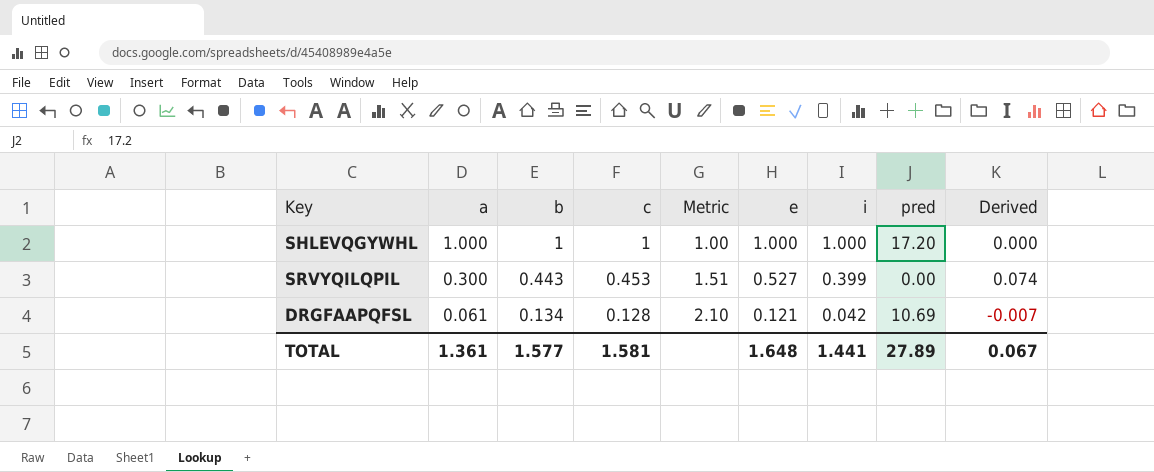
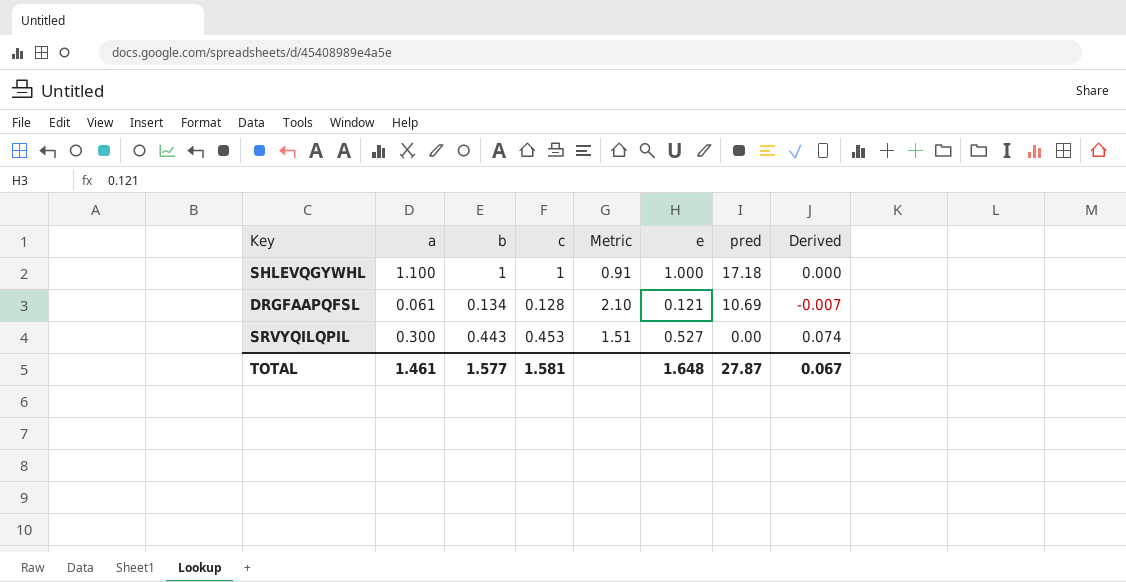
row order: a descending -> pred descending
column i | position: 7 -> none
SHLEVQGYWHL | a: 1.000 -> 1.100
SHLEVQGYWHL | Metric: 1.00 -> 0.91
SHLEVQGYWHL | pred: 17.20 -> 17.18
TOTAL | a: 1.361 -> 1.461
TOTAL | pred: 27.89 -> 27.87

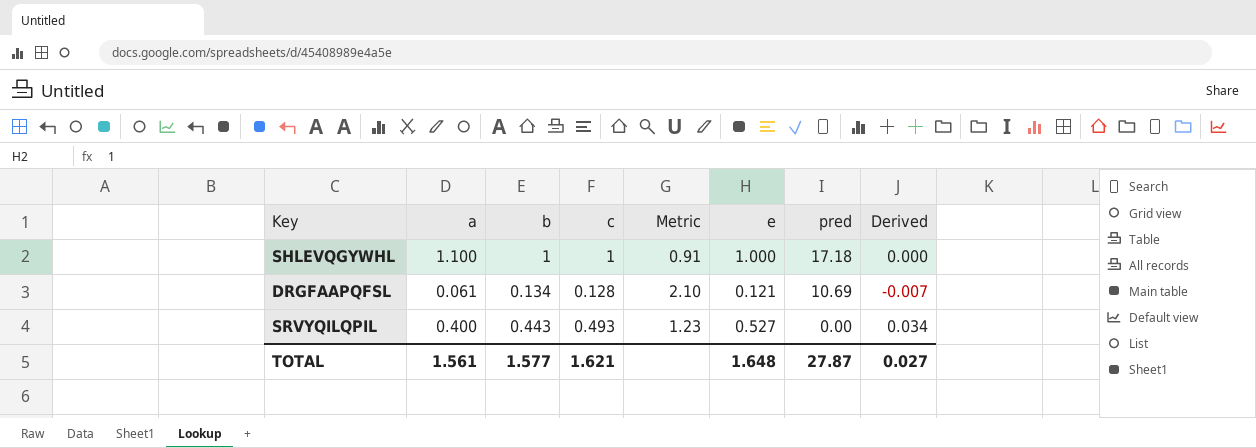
SRVYQILQPIL | a: 0.300 -> 0.400
SRVYQILQPIL | c: 0.453 -> 0.493
SRVYQILQPIL | Metric: 1.51 -> 1.23
SRVYQILQPIL | Derived: 0.074 -> 0.034
TOTAL | a: 1.461 -> 1.561
TOTAL | c: 1.581 -> 1.621
TOTAL | Derived: 0.067 -> 0.027

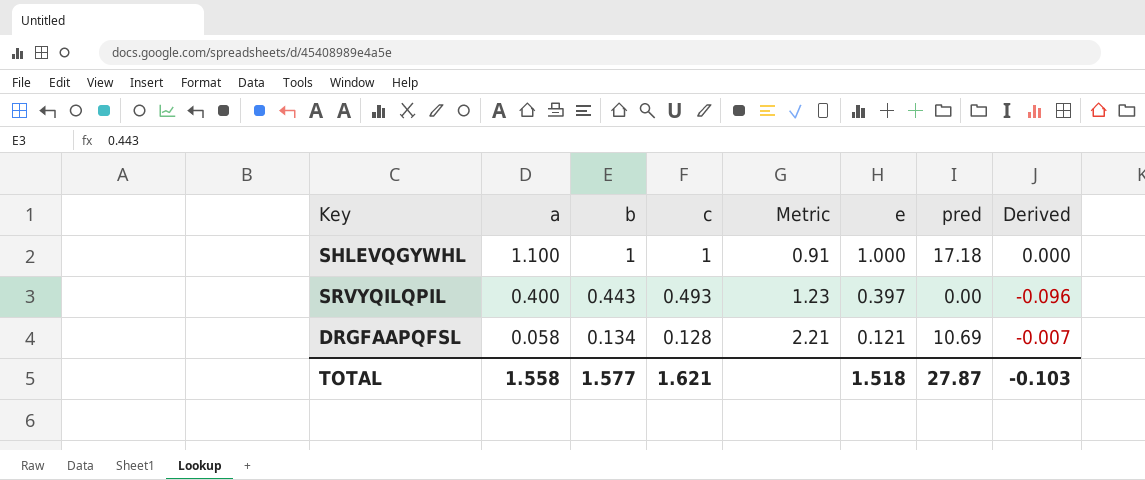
row order: pred descending -> a descending
SRVYQILQPIL | e: 0.527 -> 0.397
SRVYQILQPIL | Derived: 0.034 -> -0.096
DRGFAAPQFSL | a: 0.061 -> 0.058
DRGFAAPQFSL | Metric: 2.10 -> 2.21
TOTAL | a: 1.561 -> 1.558
TOTAL | e: 1.648 -> 1.518
TOTAL | Derived: 0.027 -> -0.103

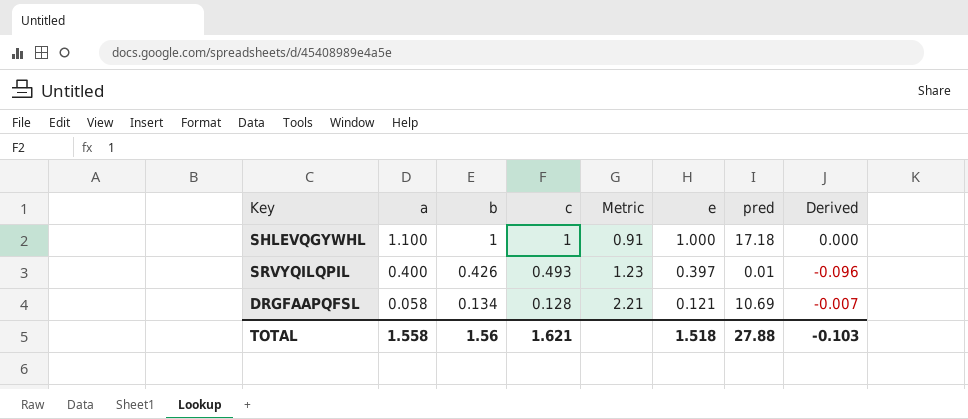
SRVYQILQPIL | b: 0.443 -> 0.426
SRVYQILQPIL | pred: 0.00 -> 0.01
TOTAL | b: 1.577 -> 1.56
TOTAL | pred: 27.87 -> 27.88

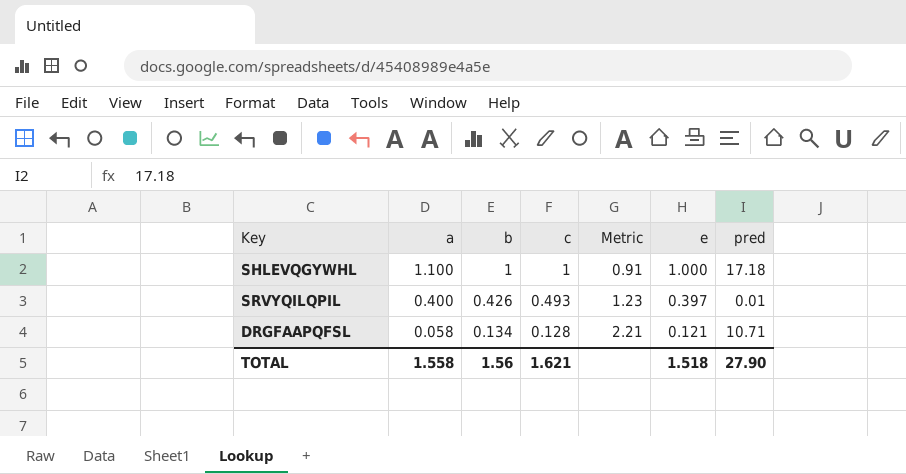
column Derived | formula: [e] - [c] -> none
DRGFAAPQFSL | pred: 10.69 -> 10.71
TOTAL | pred: 27.88 -> 27.90

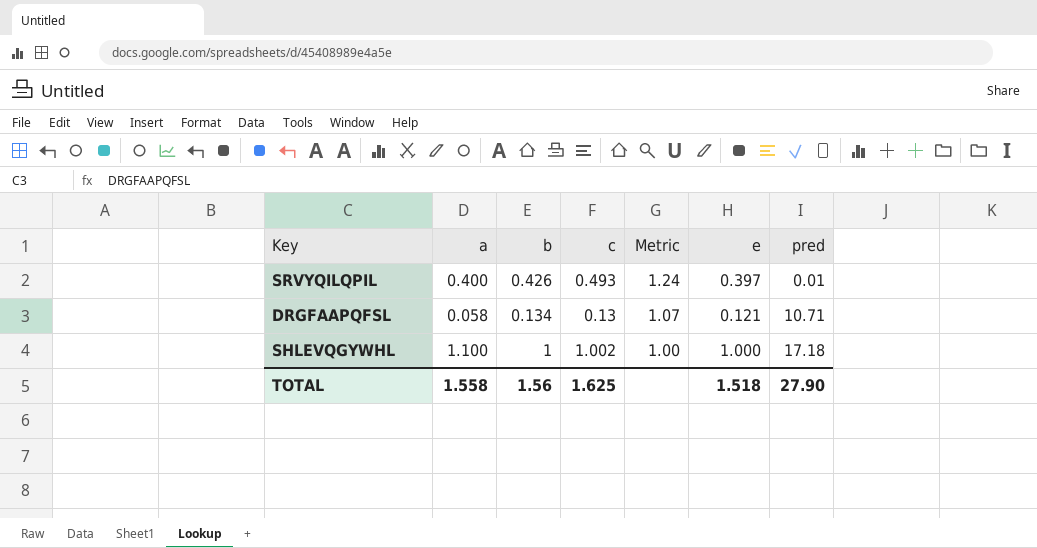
row order: a descending -> Metric descending
column Metric | formula: [c] / [a] -> [c] / [e]
DRGFAAPQFSL | c: 0.128 -> 0.13
SHLEVQGYWHL | c: 1 -> 1.002
TOTAL | c: 1.621 -> 1.625

